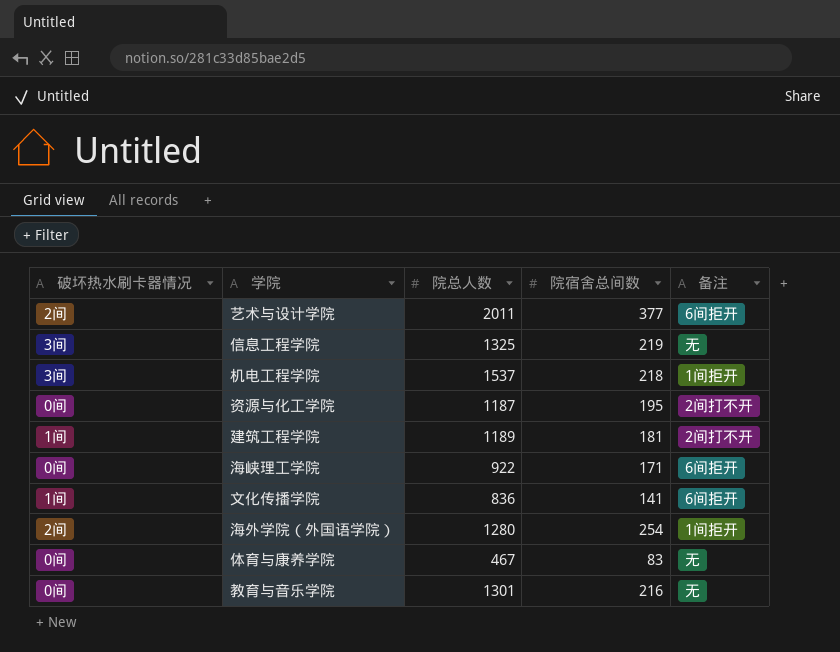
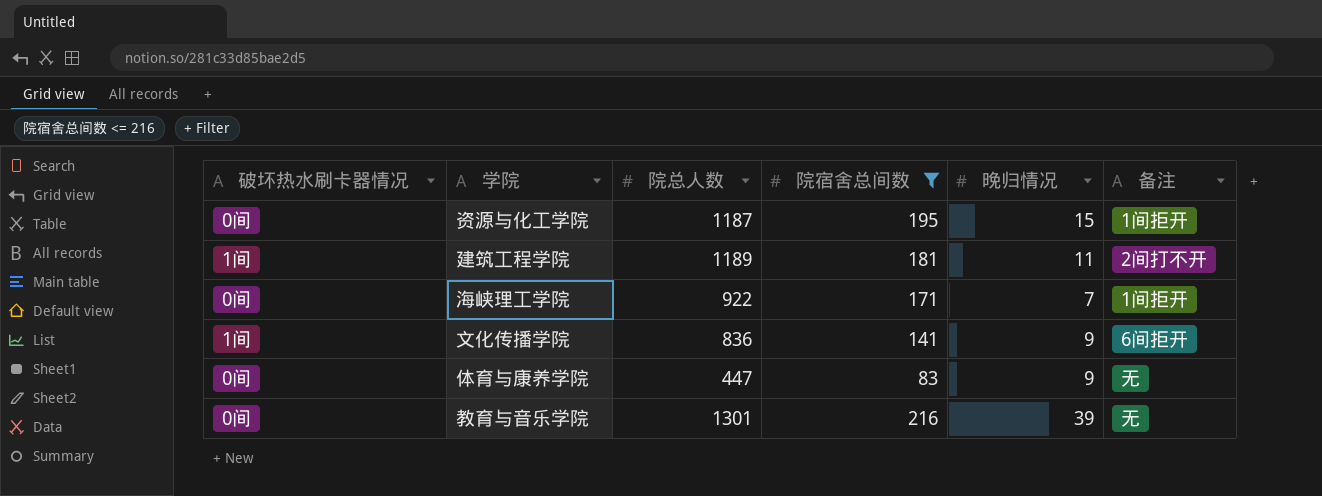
filter: none -> 院宿舍总间数 <= 216
column 晚归情况 | position: none -> 5
资源与化工学院 | 备注: 2间打不开 -> 1间拒开
海峡理工学院 | 备注: 6间拒开 -> 1间拒开
体育与康养学院 | 院总人数: 467 -> 447

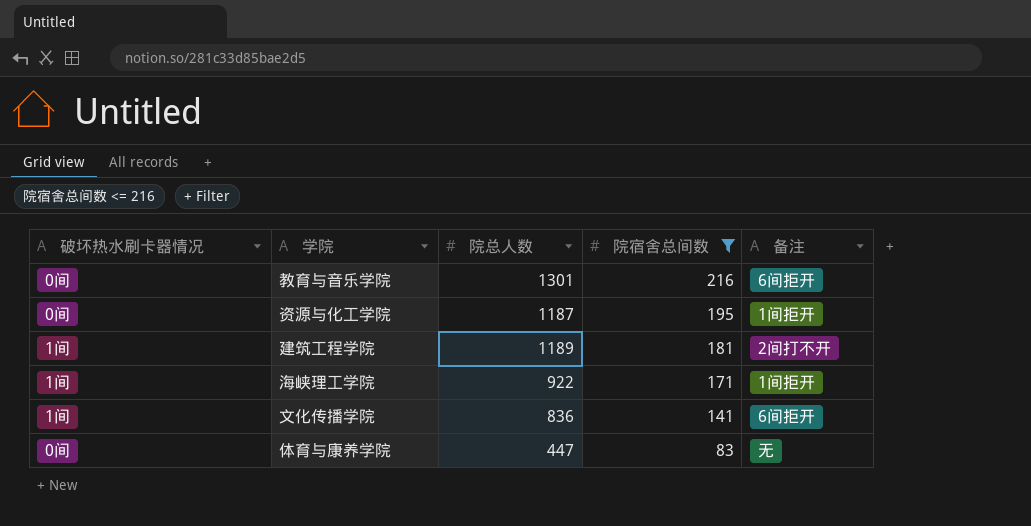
row order: none -> 院宿舍总间数 descending
column 晚归情况 | position: 5 -> none
教育与音乐学院 | 备注: 无 -> 6间拒开
海峡理工学院 | 破坏热水刷卡器情况: 0间 -> 1间

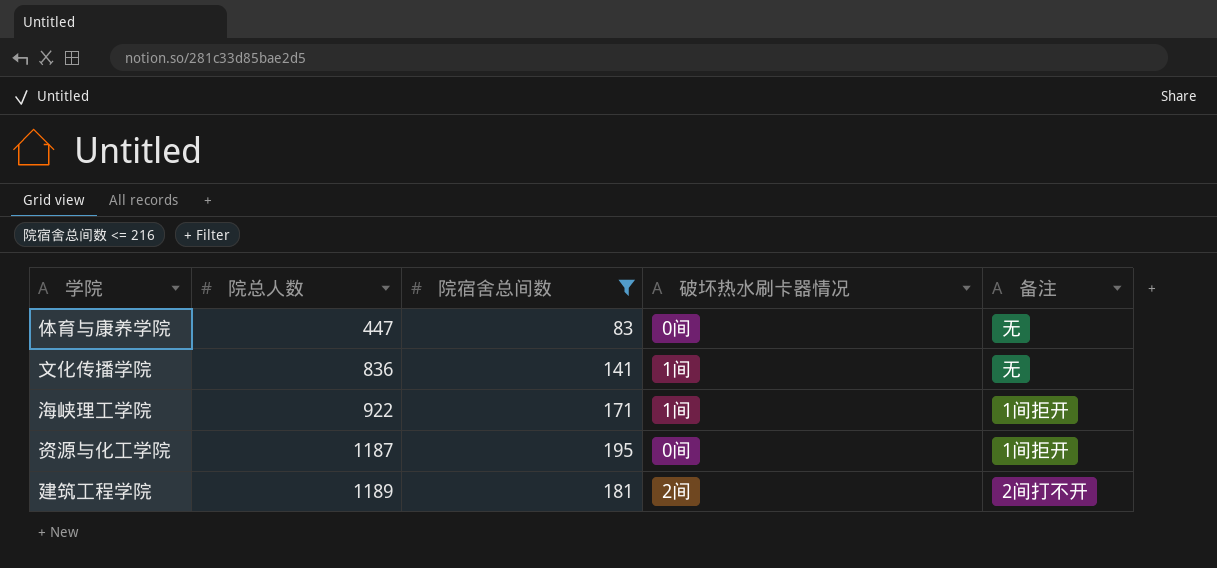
row order: 院宿舍总间数 descending -> 院总人数 ascending
column 破坏热水刷卡器情况 | position: 1 -> 4
row 教育与音乐学院: 0间 | 1301 | 216 | 6间拒开 -> none
文化传播学院 | 备注: 6间拒开 -> 无
建筑工程学院 | 破坏热水刷卡器情况: 1间 -> 2间

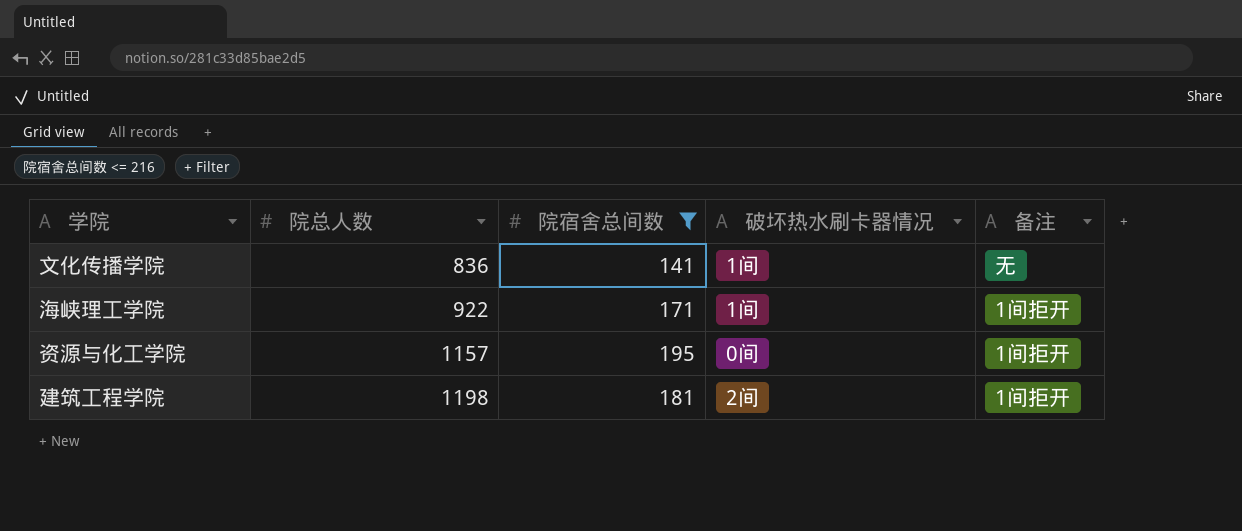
row 体育与康养学院: 447 | 83 | 0间 | 无 -> none
资源与化工学院 | 院总人数: 1187 -> 1157
建筑工程学院 | 院总人数: 1189 -> 1198
建筑工程学院 | 备注: 2间打不开 -> 1间拒开

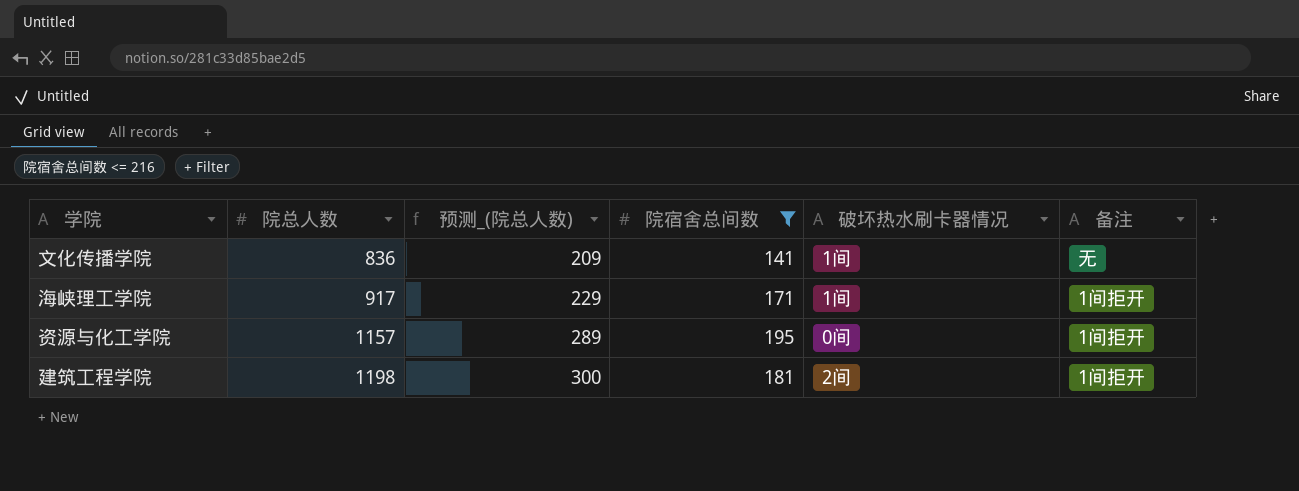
column 预测_(院总人数) | formula: none -> [院总人数] * 0.25
海峡理工学院 | 院总人数: 922 -> 917

